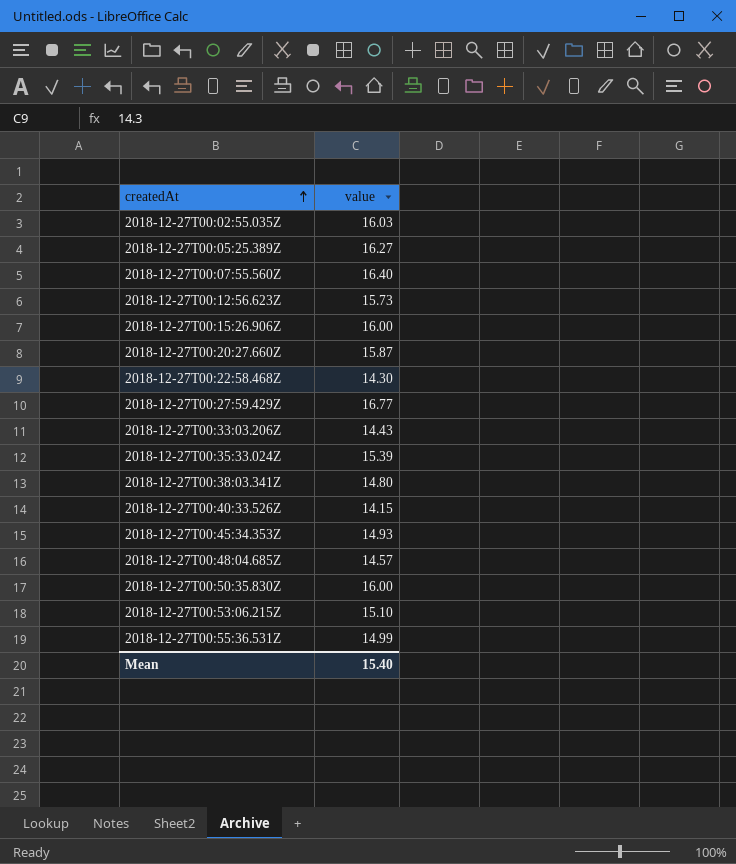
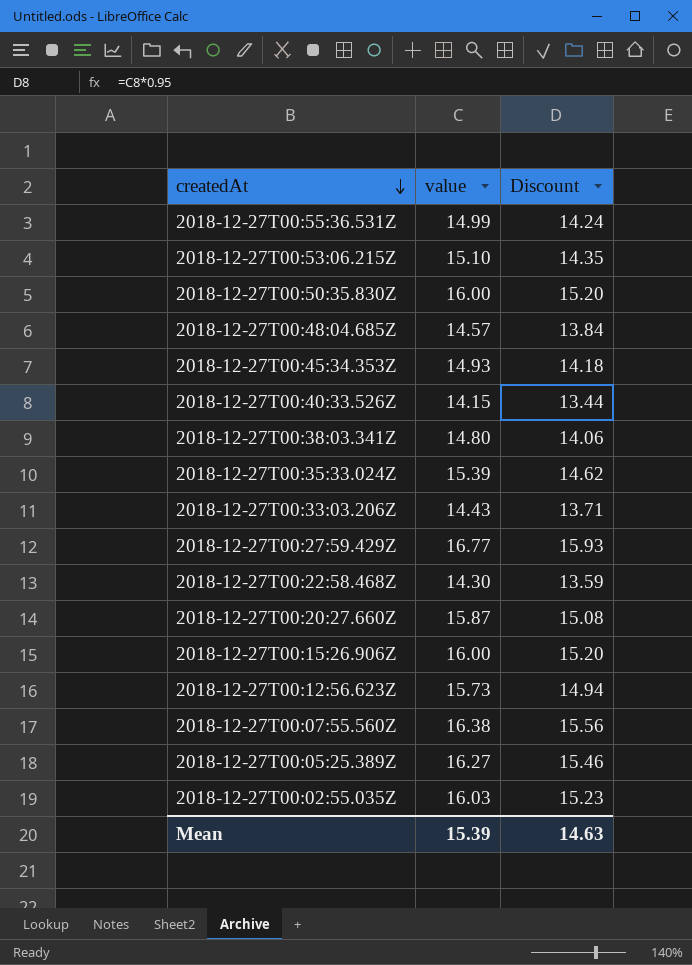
row order: createdAt ascending -> createdAt descending
column Discount | formula: none -> [value] * 0.95
2018-12-27T00:07:55.560Z | value: 16.40 -> 16.38
Mean | value: 15.40 -> 15.39

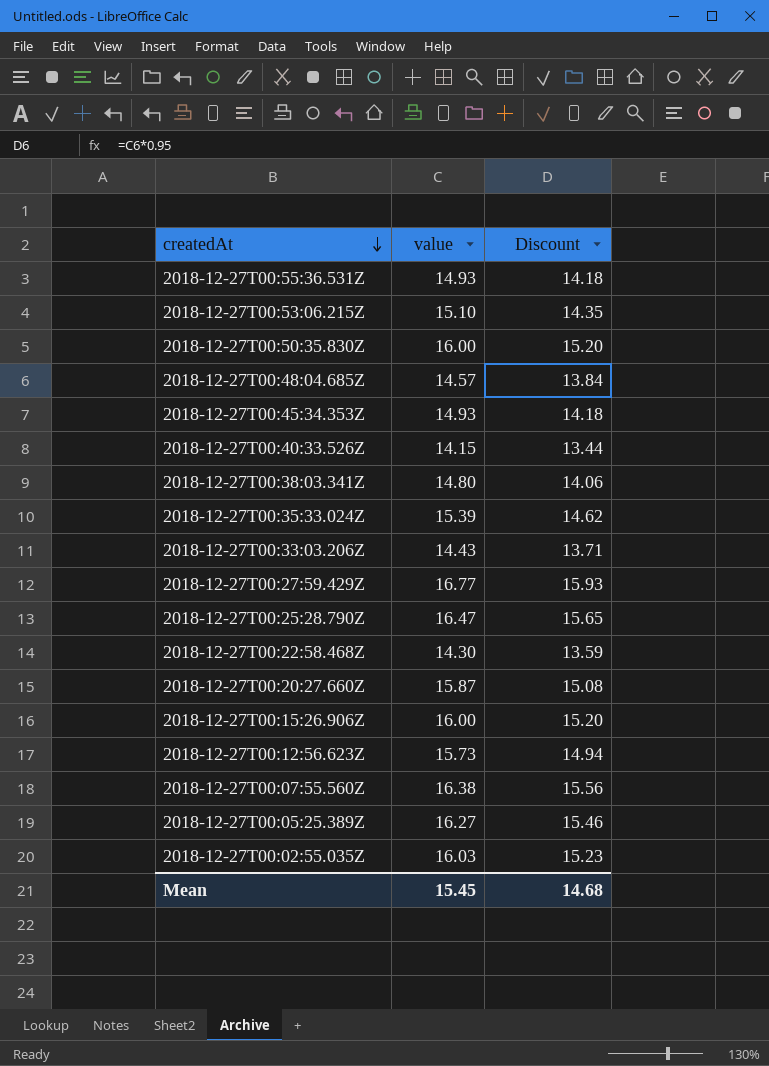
2018-12-27T00:55:36.531Z | value: 14.99 -> 14.93
2018-12-27T00:55:36.531Z | Discount: 14.24 -> 14.18
row 2018-12-27T00:25:28.790Z: none -> 16.47 | 15.65
Mean | value: 15.39 -> 15.45
Mean | Discount: 14.63 -> 14.68

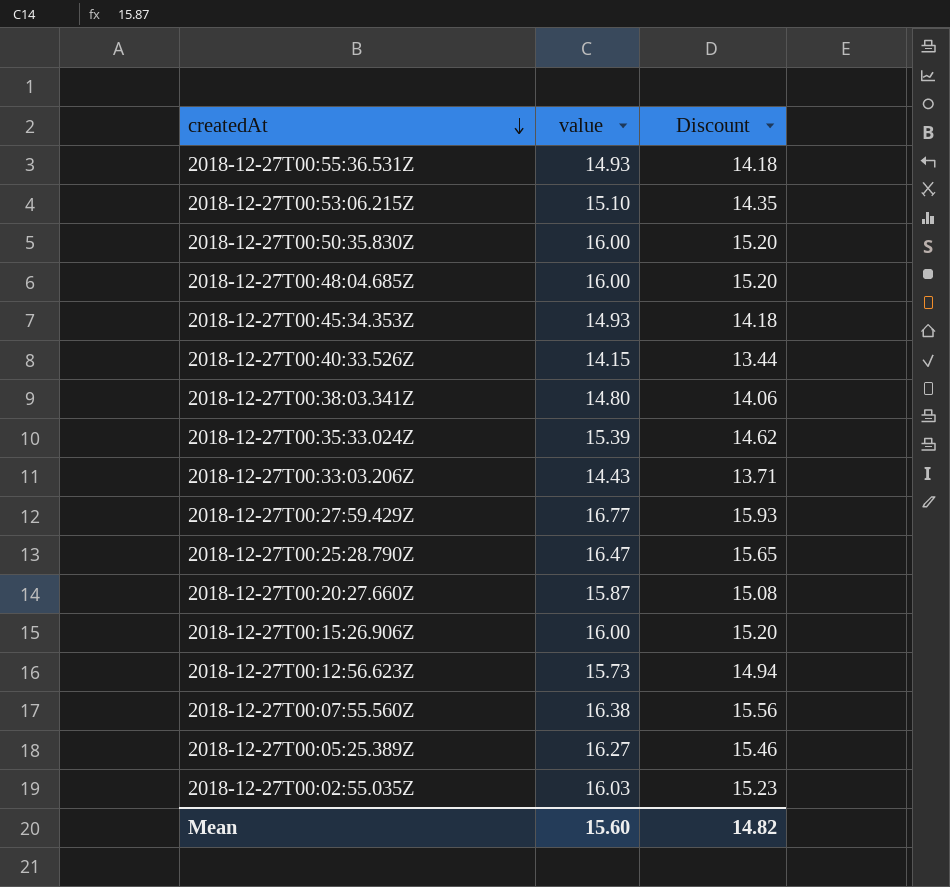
row 2018-12-27T00:22:58.468Z: 14.30 | 13.59 -> none
2018-12-27T00:48:04.685Z | value: 14.57 -> 16.00
2018-12-27T00:48:04.685Z | Discount: 13.84 -> 15.20
Mean | value: 15.45 -> 15.60
Mean | Discount: 14.68 -> 14.82

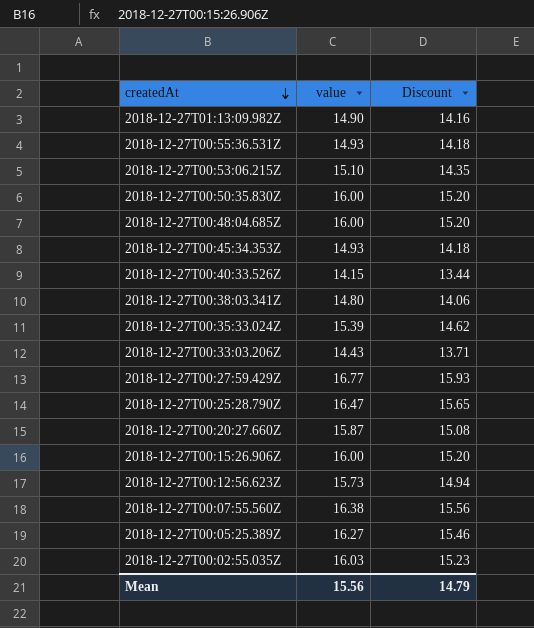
row 2018-12-27T01:13:09.982Z: none -> 14.90 | 14.16
Mean | value: 15.60 -> 15.56
Mean | Discount: 14.82 -> 14.79

